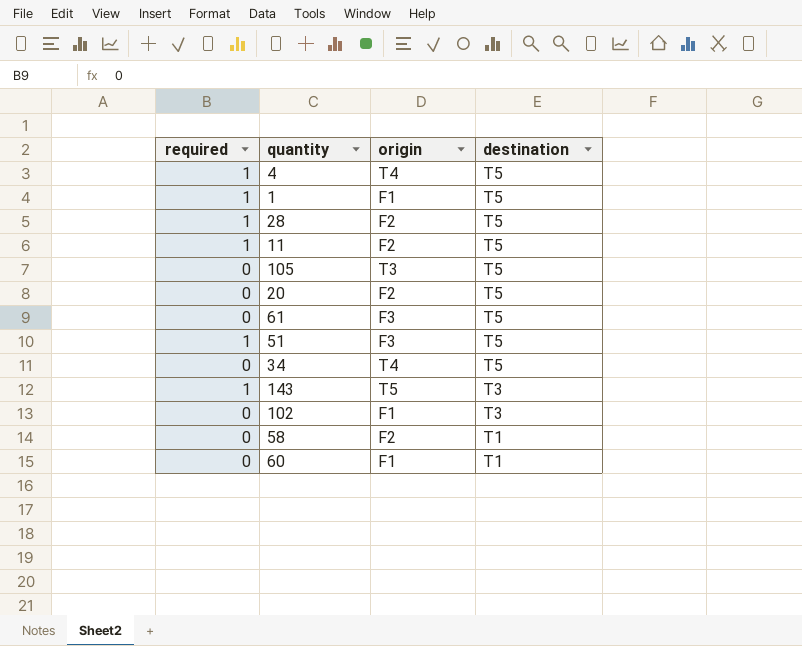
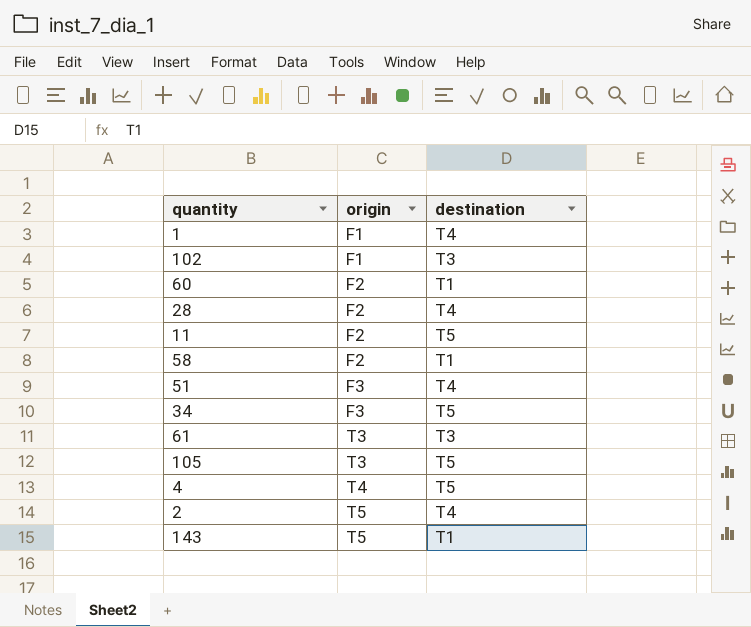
row order: destination descending -> origin ascending
column required | position: 1 -> none
row 20: 0 | F2 | T5 -> none
1 | destination: T5 -> T4
60 | origin: F1 -> F2
28 | destination: T5 -> T4
51 | destination: T5 -> T4
34 | origin: T4 -> F3
61 | origin: F3 -> T3
61 | destination: T5 -> T3
row 2: none -> T5 | T4
143 | destination: T3 -> T1

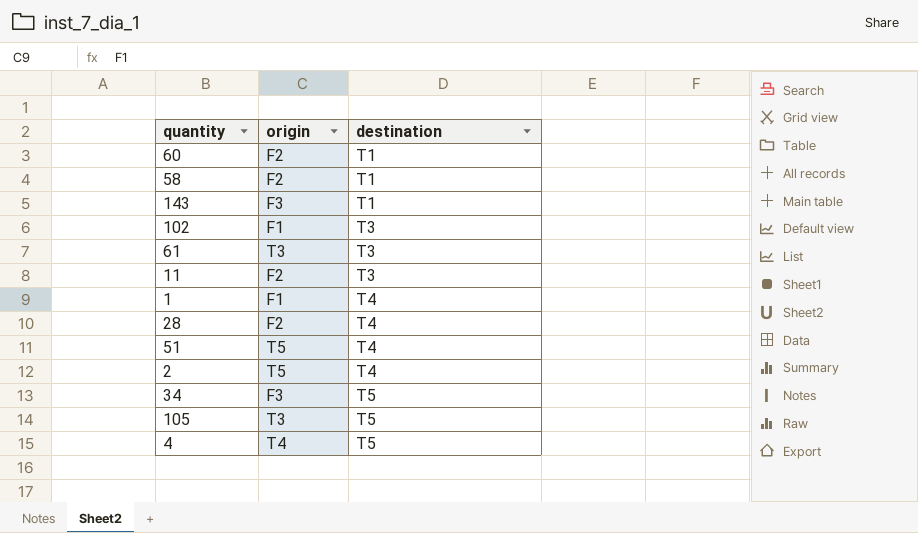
row order: origin ascending -> destination ascending
143 | origin: T5 -> F3
11 | destination: T5 -> T3
51 | origin: F3 -> T5

